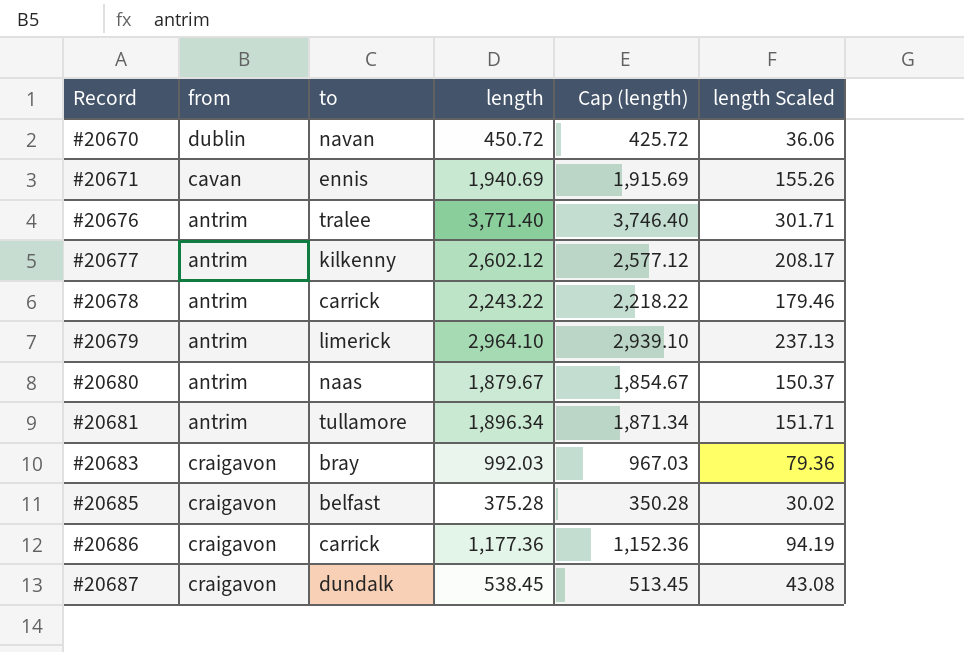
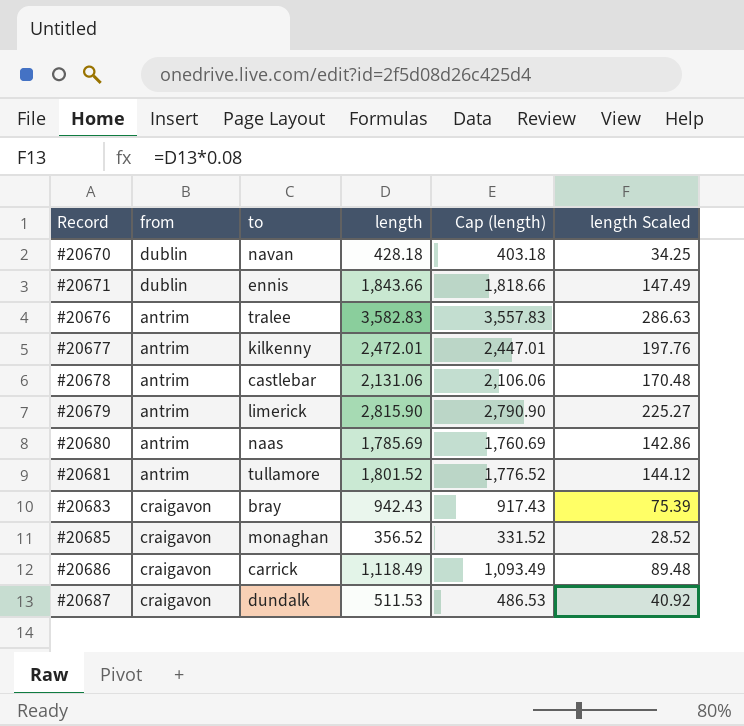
#20670 | length: 450.72 -> 428.18
#20670 | Cap (length): 425.72 -> 403.18
#20670 | length Scaled: 36.06 -> 34.25
#20671 | from: cavan -> dublin
#20671 | length: 1,940.69 -> 1,843.66
#20671 | Cap (length): 1,915.69 -> 1,818.66
#20671 | length Scaled: 155.26 -> 147.49
#20676 | length: 3,771.40 -> 3,582.83
#20676 | Cap (length): 3,746.40 -> 3,557.83
#20676 | length Scaled: 301.71 -> 286.63
#20677 | length: 2,602.12 -> 2,472.01
#20677 | Cap (length): 2,577.12 -> 2,447.01
#20677 | length Scaled: 208.17 -> 197.76
#20678 | to: carrick -> castlebar
#20678 | length: 2,243.22 -> 2,131.06
#20678 | Cap (length): 2,218.22 -> 2,106.06
#20678 | length Scaled: 179.46 -> 170.48
#20679 | length: 2,964.10 -> 2,815.90
#20679 | Cap (length): 2,939.10 -> 2,790.90
#20679 | length Scaled: 237.13 -> 225.27
#20680 | length: 1,879.67 -> 1,785.69
#20680 | Cap (length): 1,854.67 -> 1,760.69
#20680 | length Scaled: 150.37 -> 142.86
#20681 | length: 1,896.34 -> 1,801.52
#20681 | Cap (length): 1,871.34 -> 1,776.52
#20681 | length Scaled: 151.71 -> 144.12
#20683 | length: 992.03 -> 942.43
#20683 | Cap (length): 967.03 -> 917.43
#20683 | length Scaled: 79.36 -> 75.39
#20685 | to: belfast -> monaghan
#20685 | length: 375.28 -> 356.52
#20685 | Cap (length): 350.28 -> 331.52
#20685 | length Scaled: 30.02 -> 28.52
#20686 | length: 1,177.36 -> 1,118.49
#20686 | Cap (length): 1,152.36 -> 1,093.49
#20686 | length Scaled: 94.19 -> 89.48
#20687 | length: 538.45 -> 511.53
#20687 | Cap (length): 513.45 -> 486.53
#20687 | length Scaled: 43.08 -> 40.92

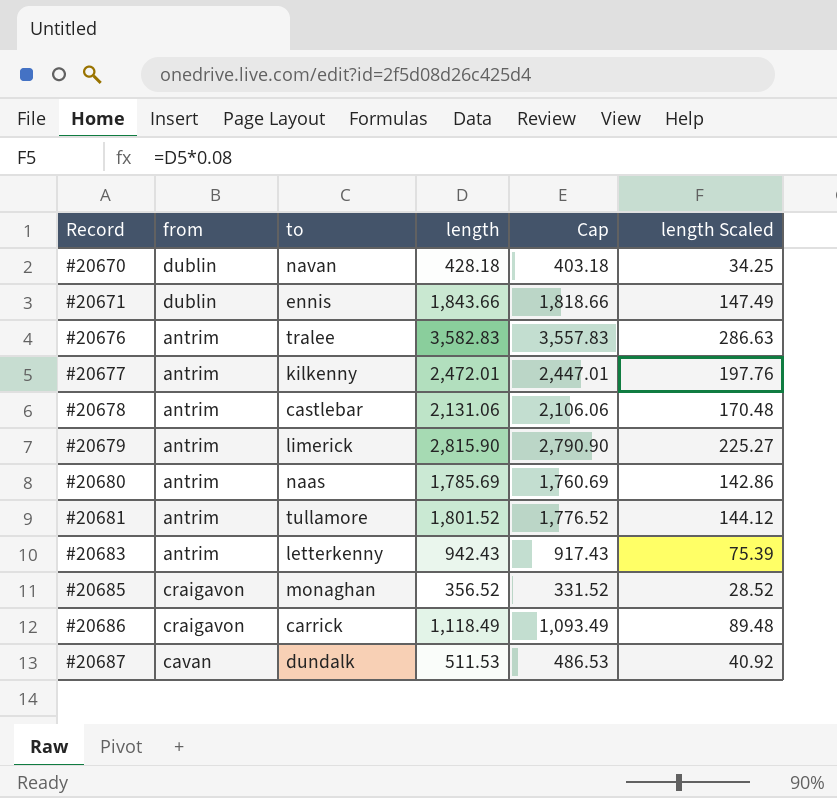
column name: Cap (length) -> Cap
#20683 | from: craigavon -> antrim
#20683 | to: bray -> letterkenny
#20687 | from: craigavon -> cavan

